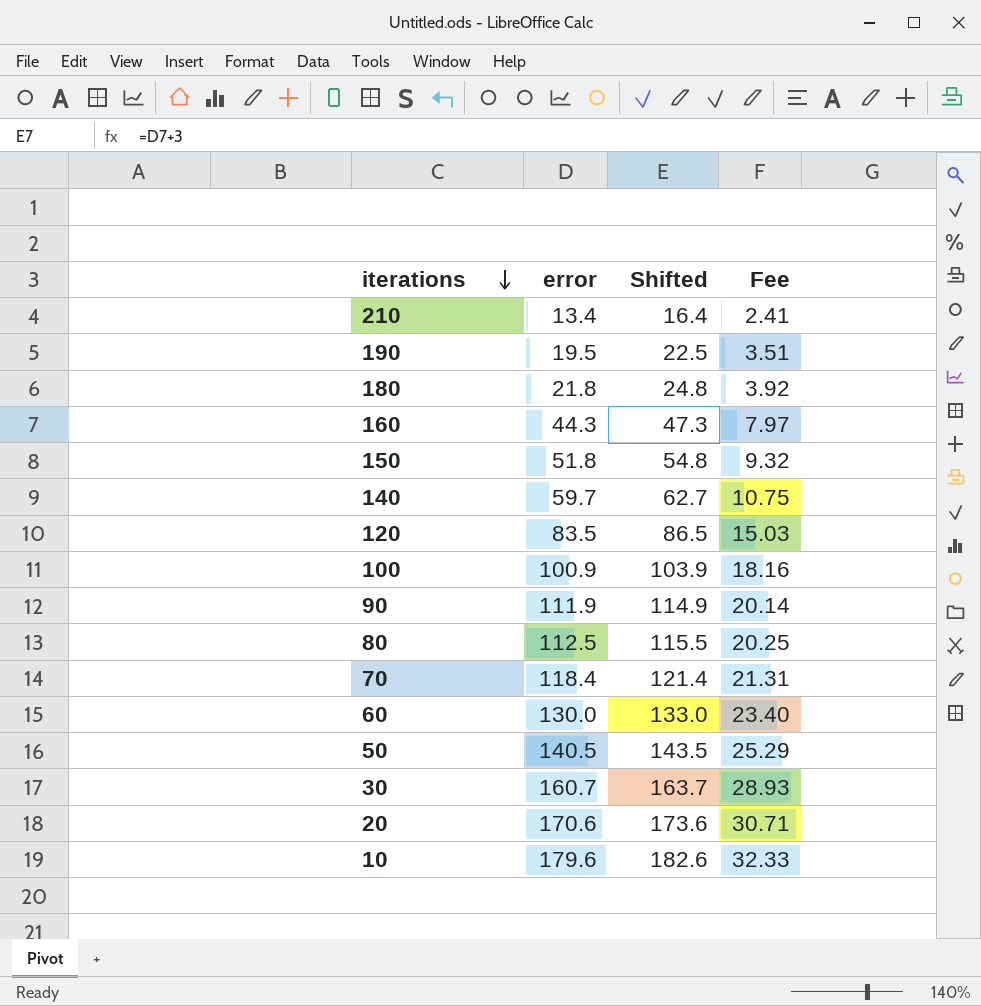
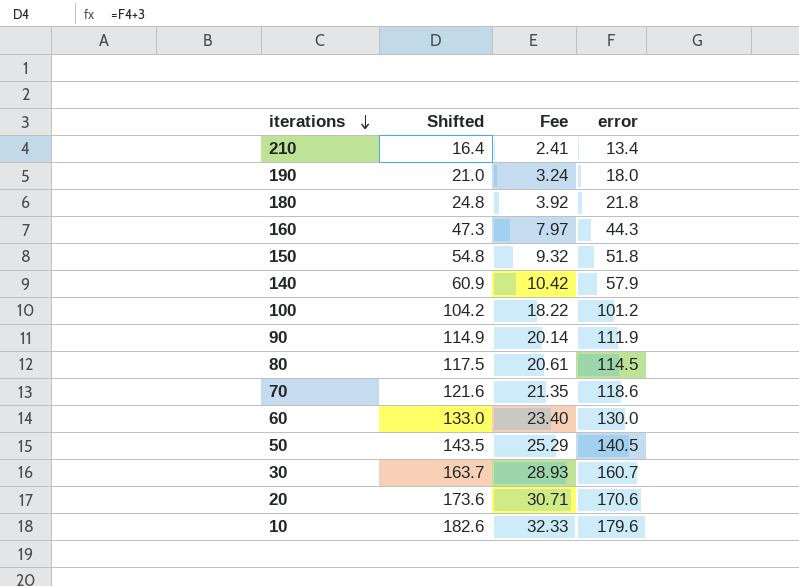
column error | position: 2 -> 4
row 120: 83.5 | 86.5 | 15.03 -> none
190 | Shifted: 22.5 -> 21.0
190 | Fee: 3.51 -> 3.24
190 | error: 19.5 -> 18.0
140 | Shifted: 62.7 -> 60.9
140 | Fee: 10.75 -> 10.42
140 | error: 59.7 -> 57.9
100 | Shifted: 103.9 -> 104.2
100 | Fee: 18.16 -> 18.22
100 | error: 100.9 -> 101.2
80 | Shifted: 115.5 -> 117.5
80 | Fee: 20.25 -> 20.61
80 | error: 112.5 -> 114.5
70 | Shifted: 121.4 -> 121.6
70 | Fee: 21.31 -> 21.35
70 | error: 118.4 -> 118.6

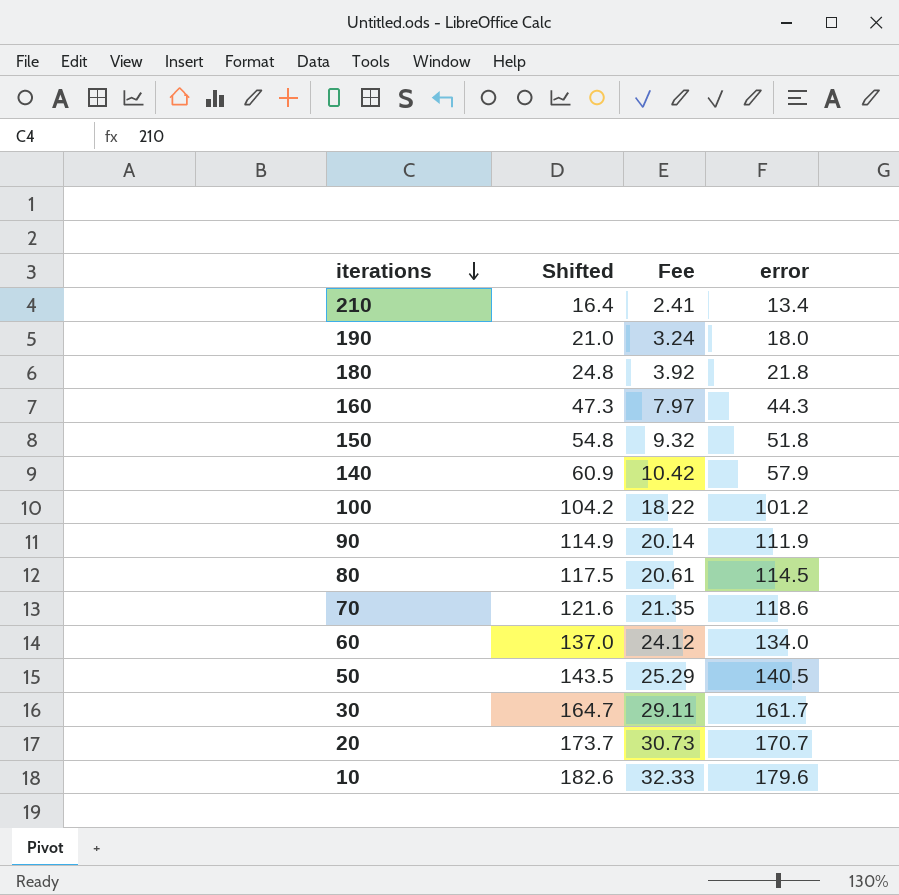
60 | Shifted: 133.0 -> 137.0
60 | Fee: 23.40 -> 24.12
60 | error: 130.0 -> 134.0
30 | Shifted: 163.7 -> 164.7
30 | Fee: 28.93 -> 29.11
30 | error: 160.7 -> 161.7
20 | Shifted: 173.6 -> 173.7
20 | Fee: 30.71 -> 30.73
20 | error: 170.6 -> 170.7

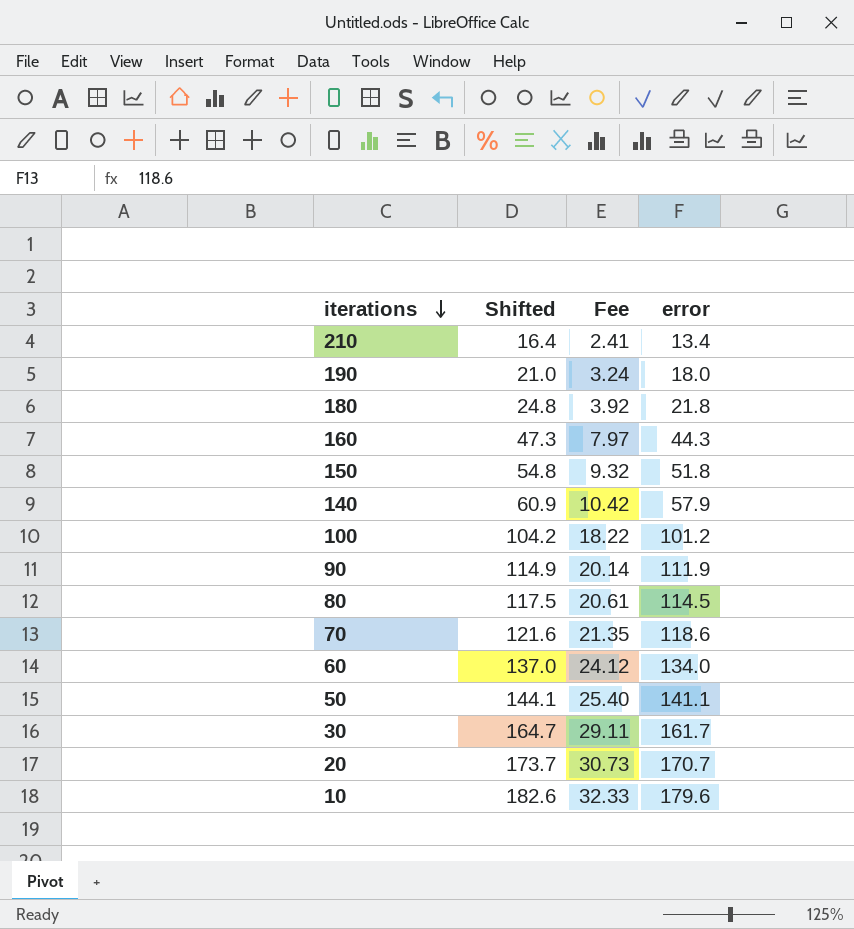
50 | Shifted: 143.5 -> 144.1
50 | Fee: 25.29 -> 25.40
50 | error: 140.5 -> 141.1

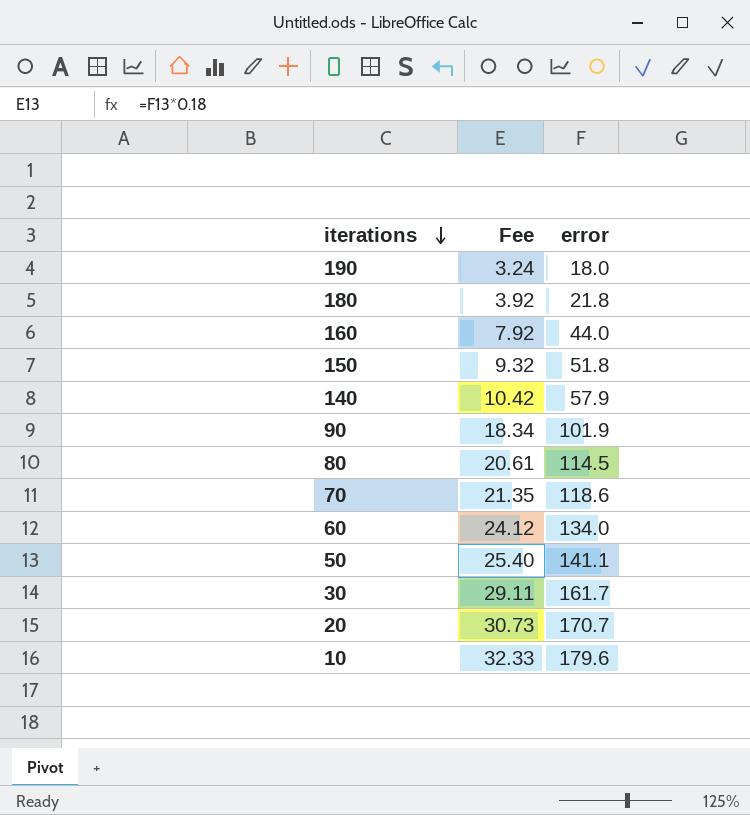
column Shifted | formula: [error] + 3 -> none
row 210: 16.4 | 2.41 | 13.4 -> none
row 100: 104.2 | 18.22 | 101.2 -> none
160 | Fee: 7.97 -> 7.92
160 | error: 44.3 -> 44.0
90 | Fee: 20.14 -> 18.34
90 | error: 111.9 -> 101.9

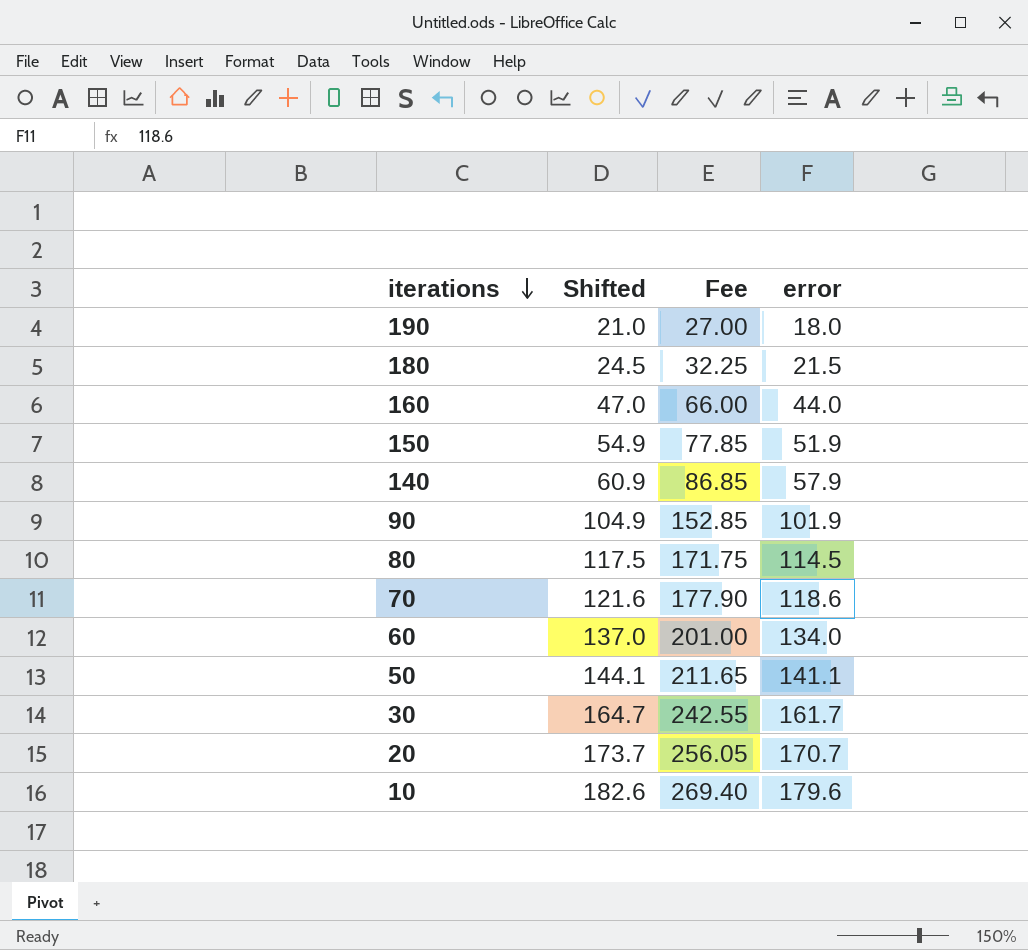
column Shifted | formula: none -> [error] + 3
column Fee | formula: [error] * 0.18 -> [error] * 1.5
180 | error: 21.8 -> 21.5
150 | error: 51.8 -> 51.9

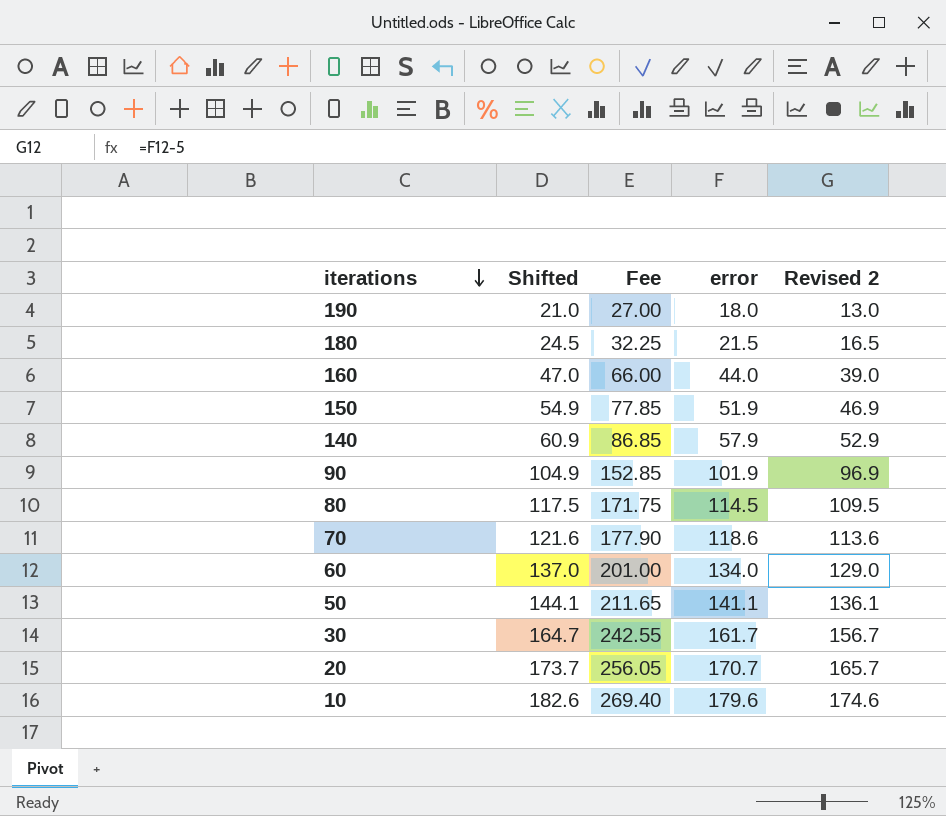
column Revised 2 | formula: none -> [error] - 5

